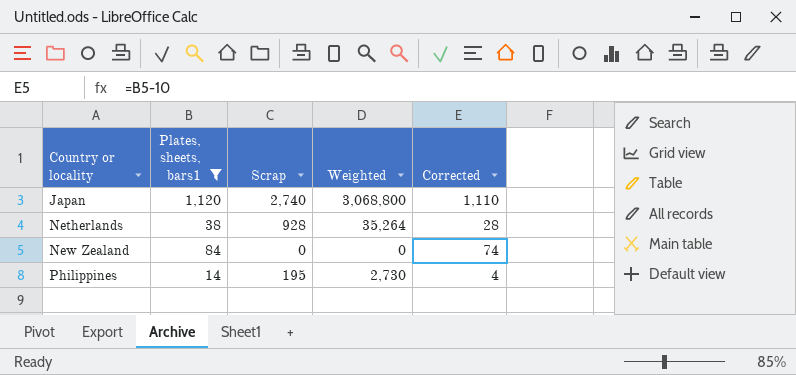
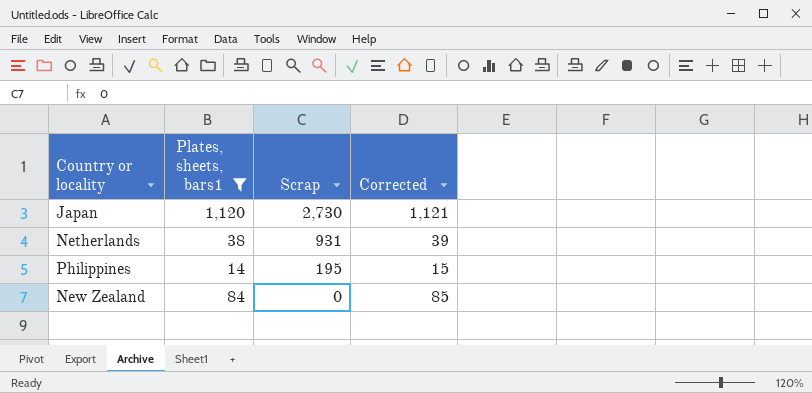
row order: Country or locality ascending -> Scrap descending
column Weighted | formula: [Plates, sheets, bars1] * [Scrap] -> none
column Corrected | formula: [Plates, sheets, bars1] - 10 -> [Plates, sheets, bars1] + 1
Japan | Scrap: 2,740 -> 2,730
Netherlands | Scrap: 928 -> 931

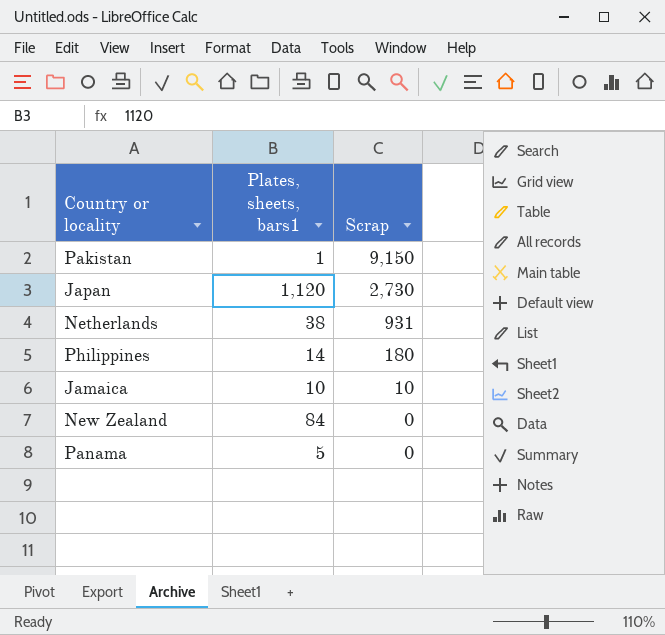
filter: Plates, sheets, bars1 >= 14 -> none
column Corrected | formula: [Plates, sheets, bars1] + 1 -> none
Philippines | Scrap: 195 -> 180

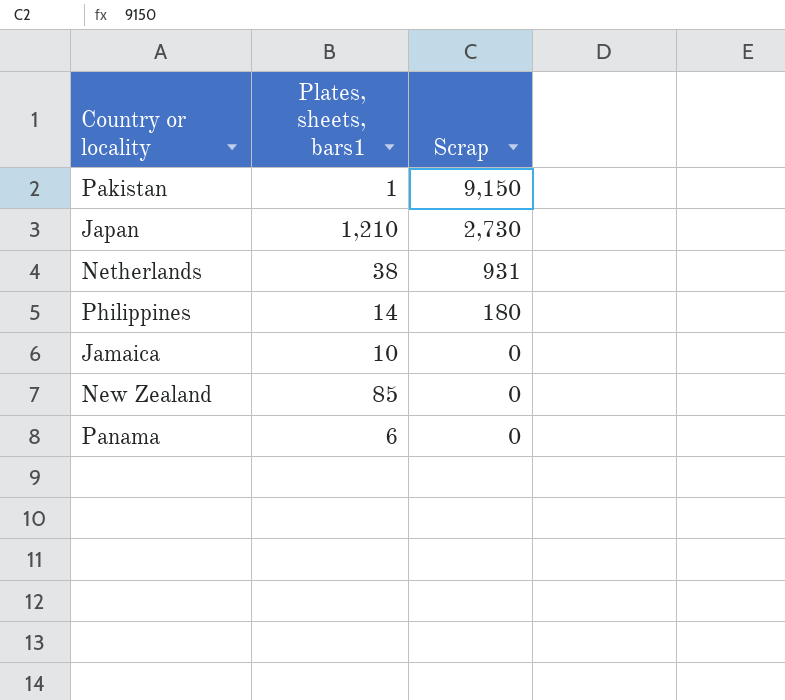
Japan | Plates, sheets, bars1: 1,120 -> 1,210
Jamaica | Scrap: 10 -> 0
New Zealand | Plates, sheets, bars1: 84 -> 85
Panama | Plates, sheets, bars1: 5 -> 6

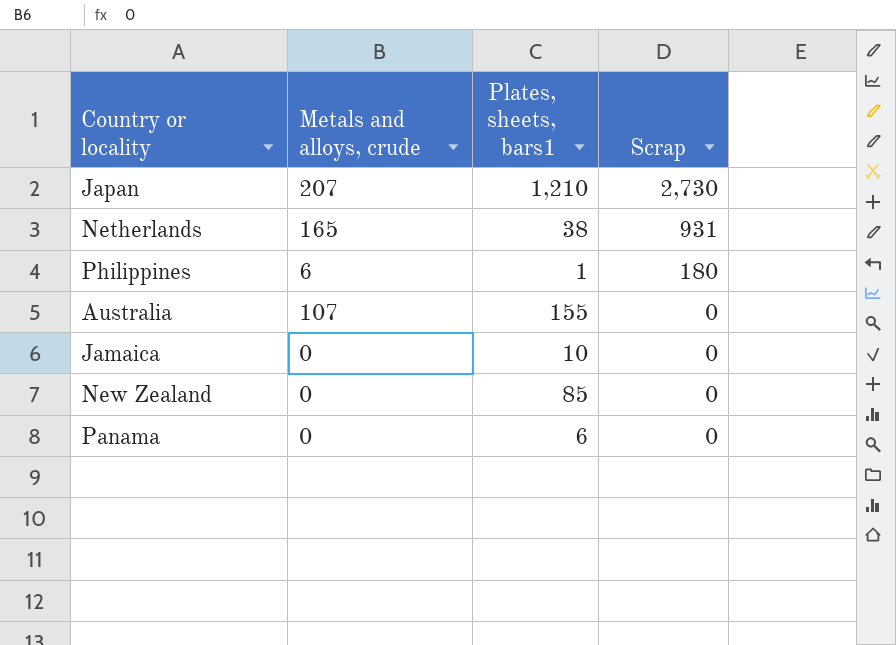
column Metals and alloys, crude | position: none -> 2
row Pakistan: 1 | 9,150 -> none
Philippines | Plates, sheets, bars1: 14 -> 1
row Australia: none -> 107 | 155 | 0

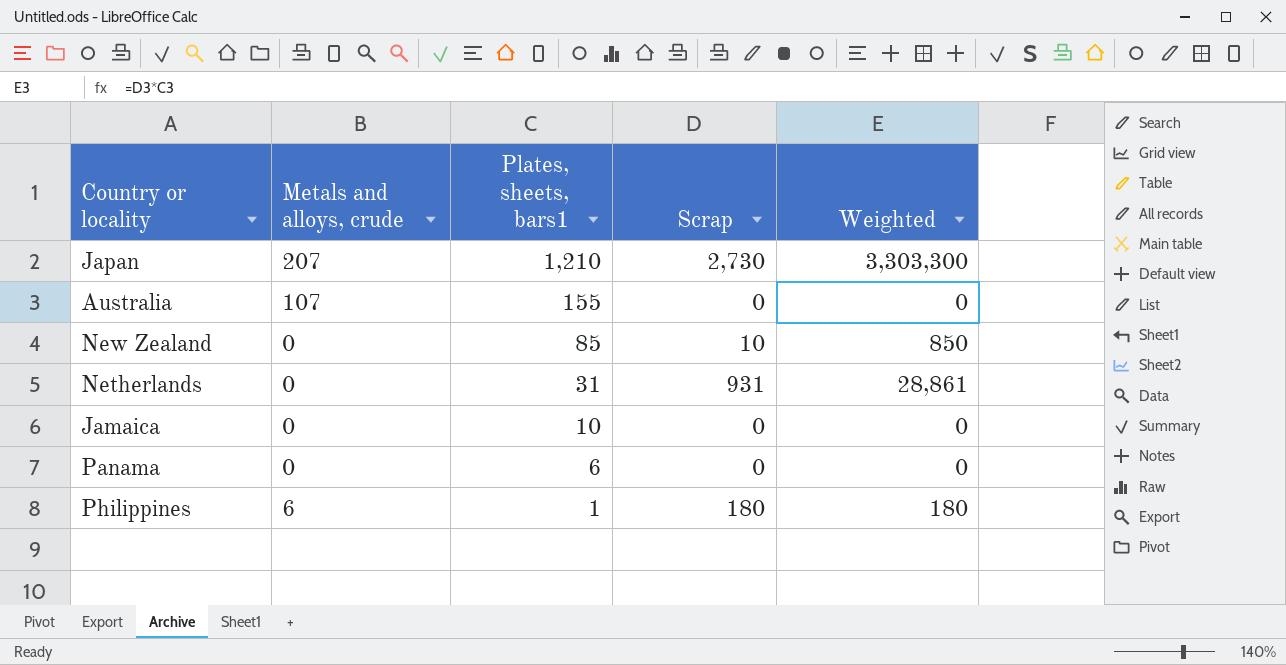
row order: Scrap descending -> Plates, sheets, bars1 descending
column Weighted | formula: none -> [Plates, sheets, bars1] * [Scrap]
New Zealand | Scrap: 0 -> 10
Netherlands | Metals and alloys, crude: 165 -> 0
Netherlands | Plates, sheets, bars1: 38 -> 31

